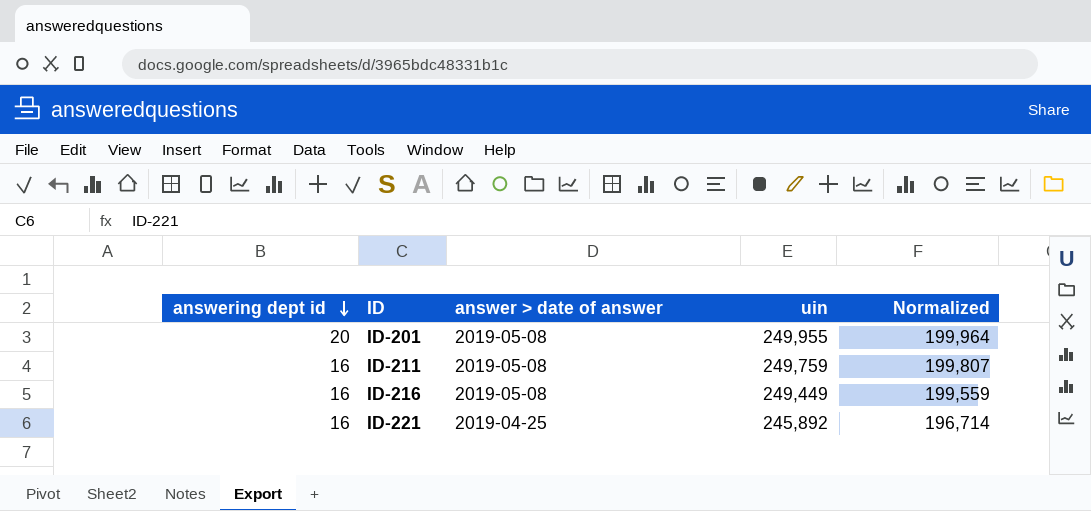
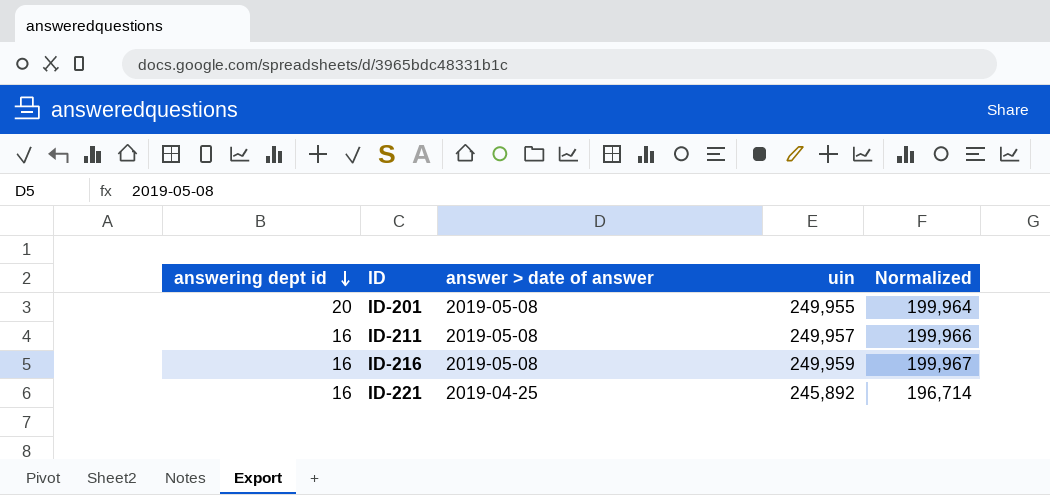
ID-211 | uin: 249,759 -> 249,957
ID-211 | Normalized: 199,807 -> 199,966
ID-216 | uin: 249,449 -> 249,959
ID-216 | Normalized: 199,559 -> 199,967

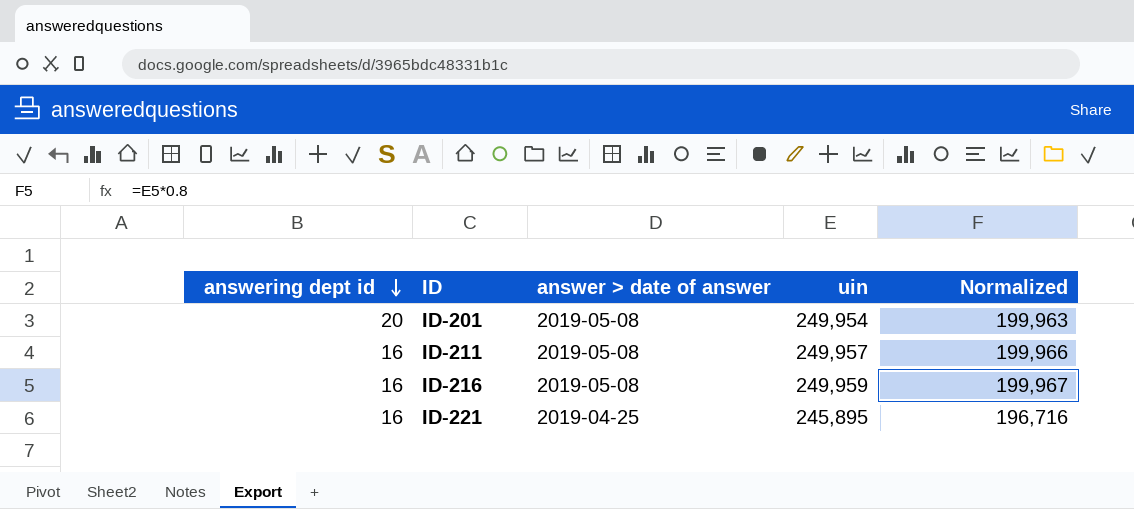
ID-201 | uin: 249,955 -> 249,954
ID-201 | Normalized: 199,964 -> 199,963
ID-221 | uin: 245,892 -> 245,895
ID-221 | Normalized: 196,714 -> 196,716

